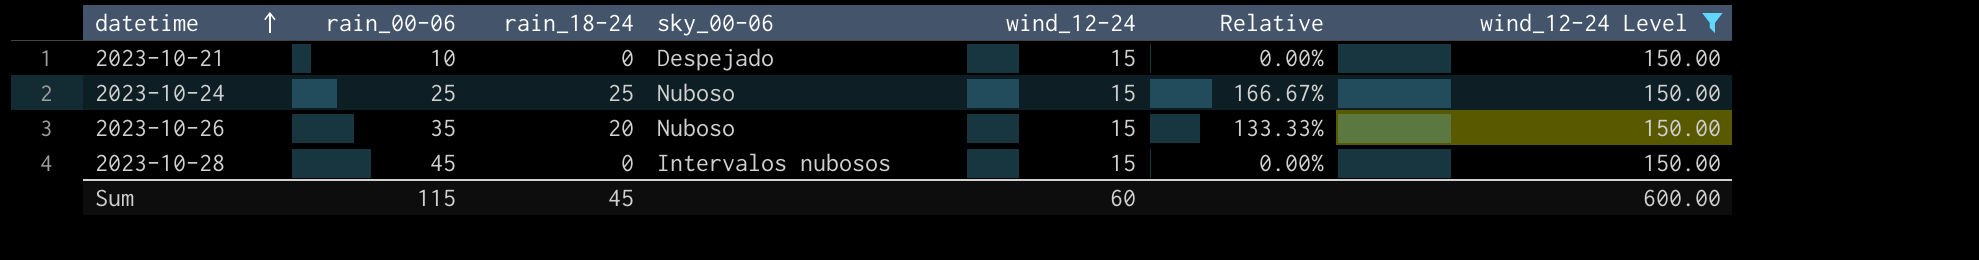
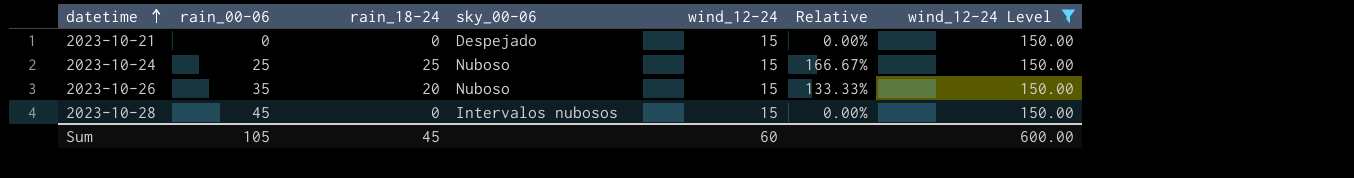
2023-10-21 | rain_00-06: 10 -> 0
Sum | rain_00-06: 115 -> 105

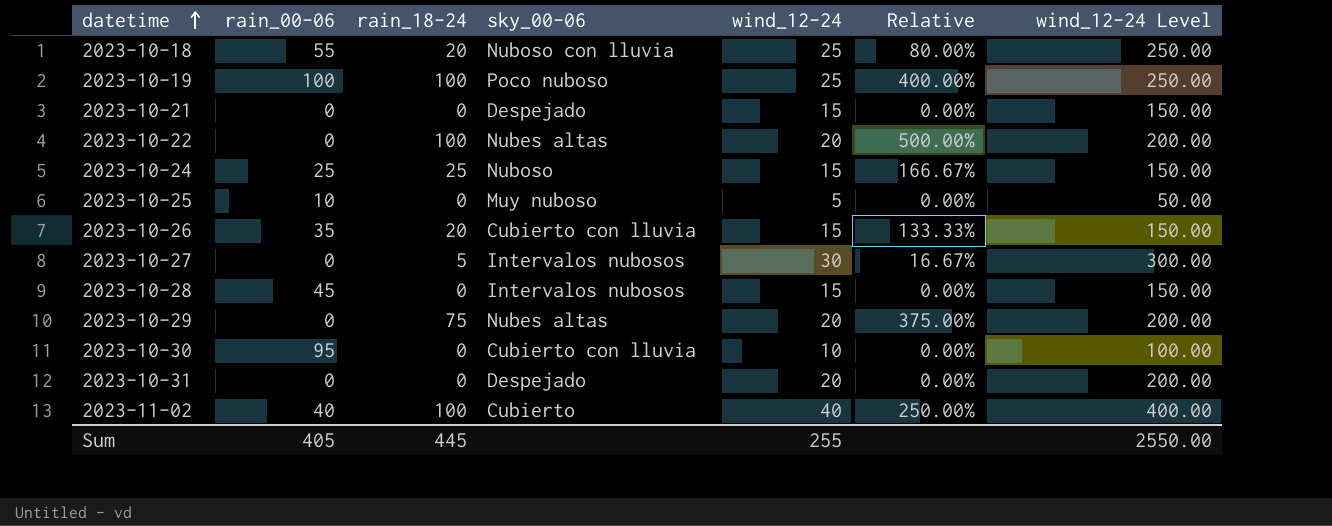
filter: wind_12-24 Level = 150.00 -> none
2023-10-26 | sky_00-06: Nuboso -> Cubierto con lluvia
Sum | rain_00-06: 105 -> 405
Sum | rain_18-24: 45 -> 445
Sum | wind_12-24: 60 -> 255
Sum | wind_12-24 Level: 600.00 -> 2550.00

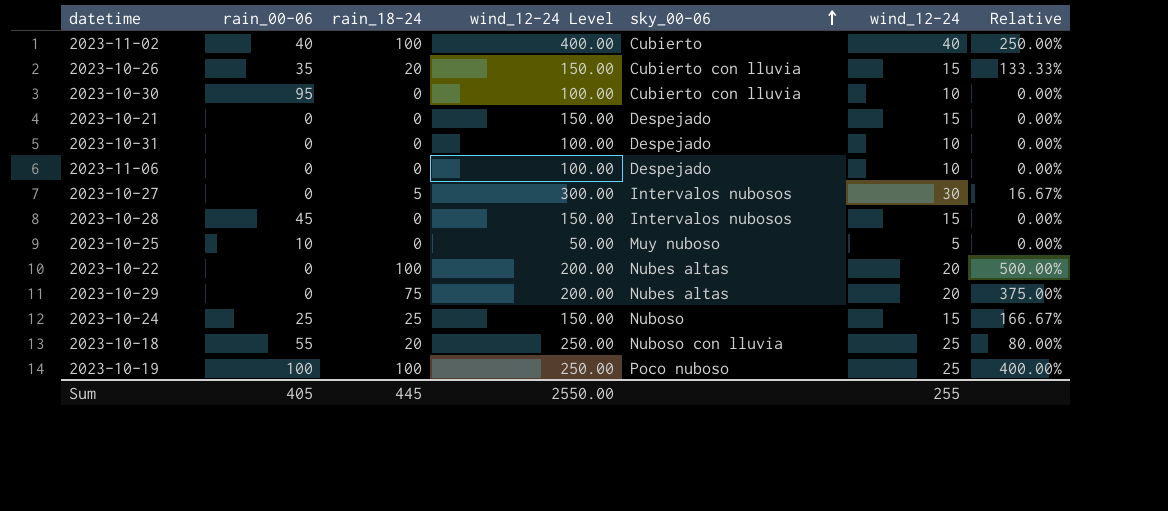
row order: datetime ascending -> sky_00-06 ascending
column wind_12-24 Level | position: 7 -> 4
2023-10-31 | wind_12-24 Level: 200.00 -> 100.00
2023-10-31 | wind_12-24: 20 -> 10
row 2023-11-06: none -> 0 | 0 | 100.00 | Despejado | 10 | 0.00%

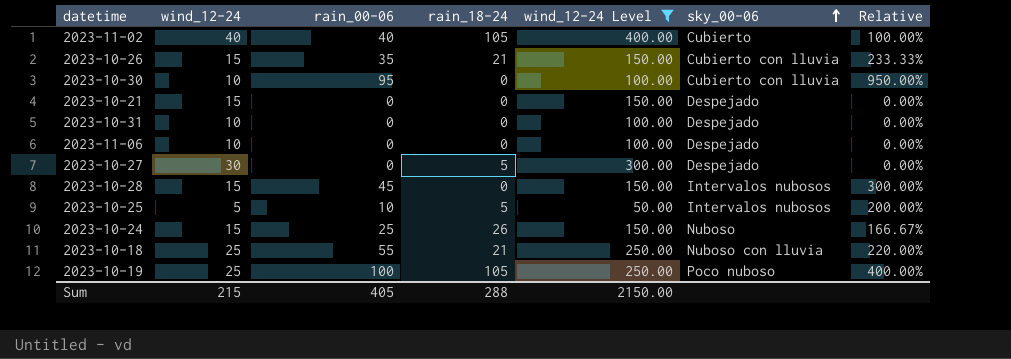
filter: none -> wind_12-24 Level != 200.00
column wind_12-24 | position: 6 -> 2
column Relative | formula: [rain_18-24] / [wind_12-24] -> [rain_00-06] / [wind_12-24]
2023-11-02 | rain_18-24: 100 -> 105
2023-10-26 | rain_18-24: 20 -> 21
2023-10-27 | sky_00-06: Intervalos nubosos -> Despejado
2023-10-25 | rain_18-24: 0 -> 5
2023-10-25 | sky_00-06: Muy nuboso -> Intervalos nubosos
2023-10-24 | rain_18-24: 25 -> 26
2023-10-18 | rain_18-24: 20 -> 21
2023-10-19 | rain_18-24: 100 -> 105
Sum | wind_12-24: 255 -> 215
Sum | rain_18-24: 445 -> 288
Sum | wind_12-24 Level: 2550.00 -> 2150.00

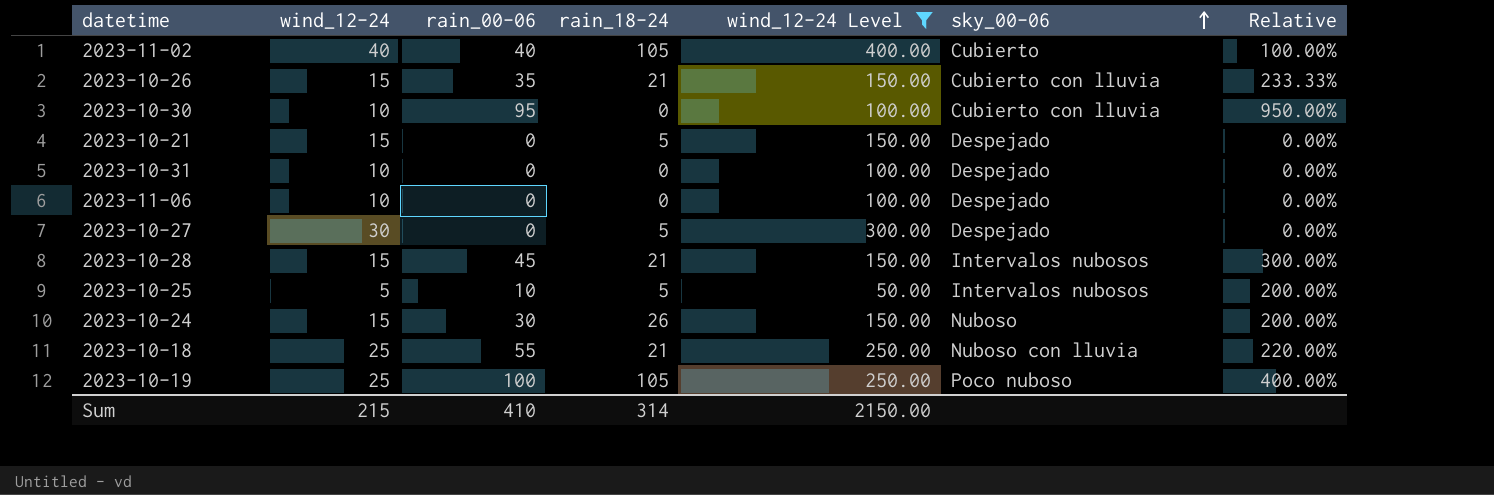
2023-10-21 | rain_18-24: 0 -> 5
2023-10-28 | rain_18-24: 0 -> 21
2023-10-24 | rain_00-06: 25 -> 30
2023-10-24 | Relative: 166.67% -> 200.00%
Sum | rain_00-06: 405 -> 410
Sum | rain_18-24: 288 -> 314

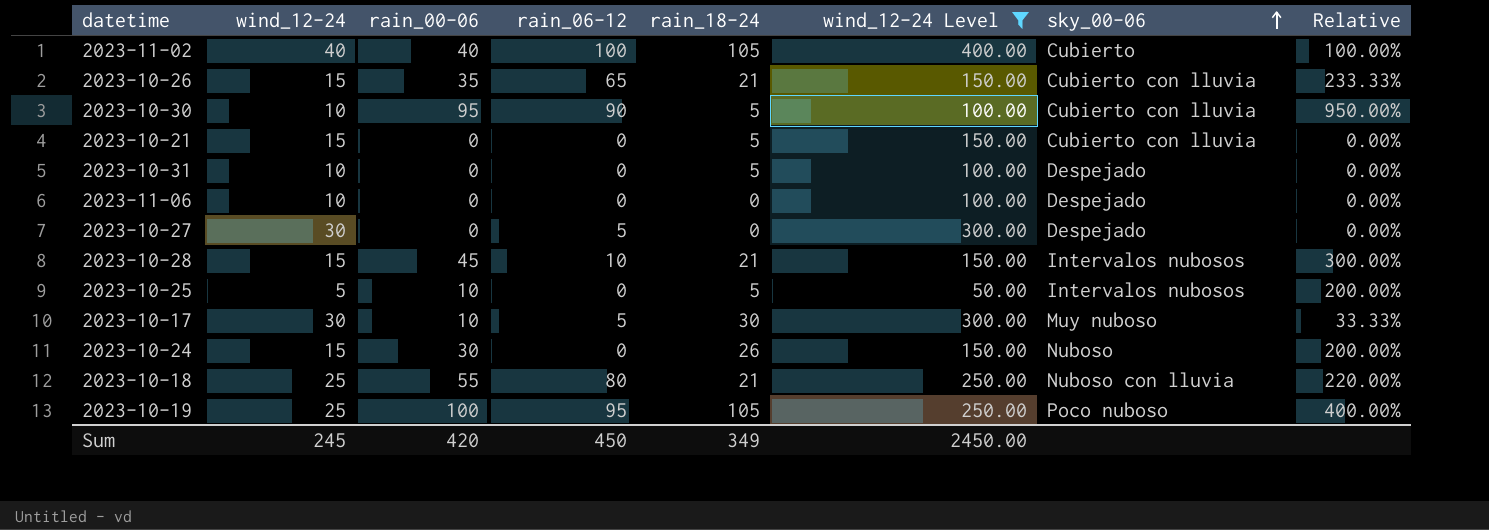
column rain_06-12 | position: none -> 4
2023-10-30 | rain_18-24: 0 -> 5
2023-10-21 | sky_00-06: Despejado -> Cubierto con lluvia
2023-10-31 | rain_18-24: 0 -> 5
2023-10-27 | rain_18-24: 5 -> 0
row 2023-10-17: none -> 30 | 10 | 5 | 30 | 300.00 | Muy nuboso | 33.33%
Sum | wind_12-24: 215 -> 245
Sum | rain_00-06: 410 -> 420
Sum | rain_18-24: 314 -> 349
Sum | wind_12-24 Level: 2150.00 -> 2450.00

